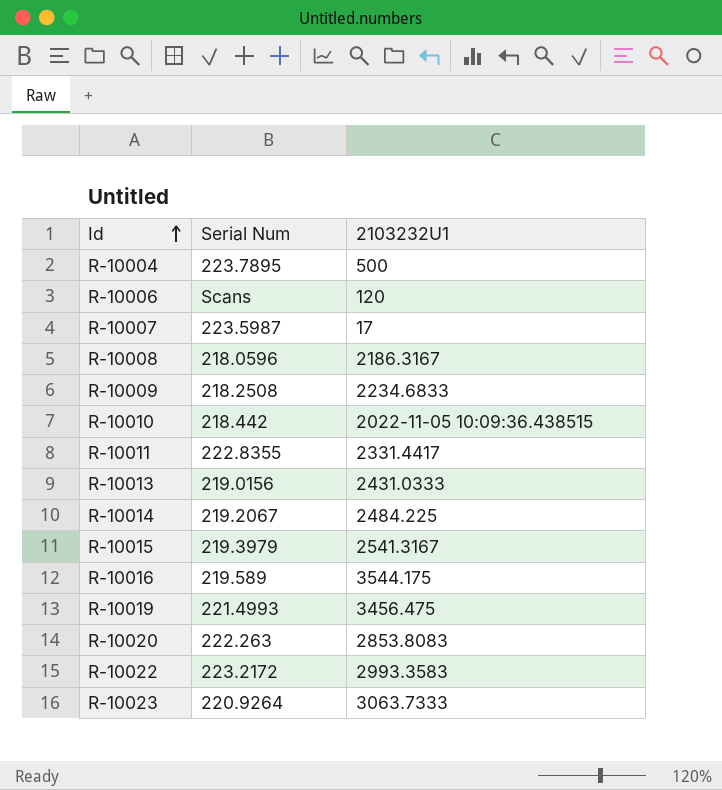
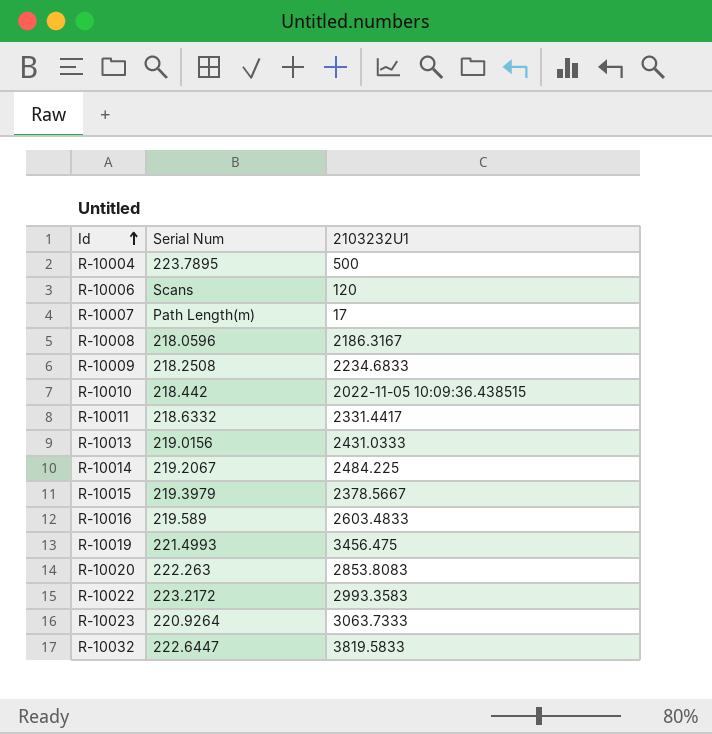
R-10007 | Serial Num: 223.5987 -> Path Length(m)
R-10011 | Serial Num: 222.8355 -> 218.6332
R-10015 | 2103232U1: 2541.3167 -> 2378.5667
R-10016 | 2103232U1: 3544.175 -> 2603.4833
row R-10032: none -> 222.6447 | 3819.5833

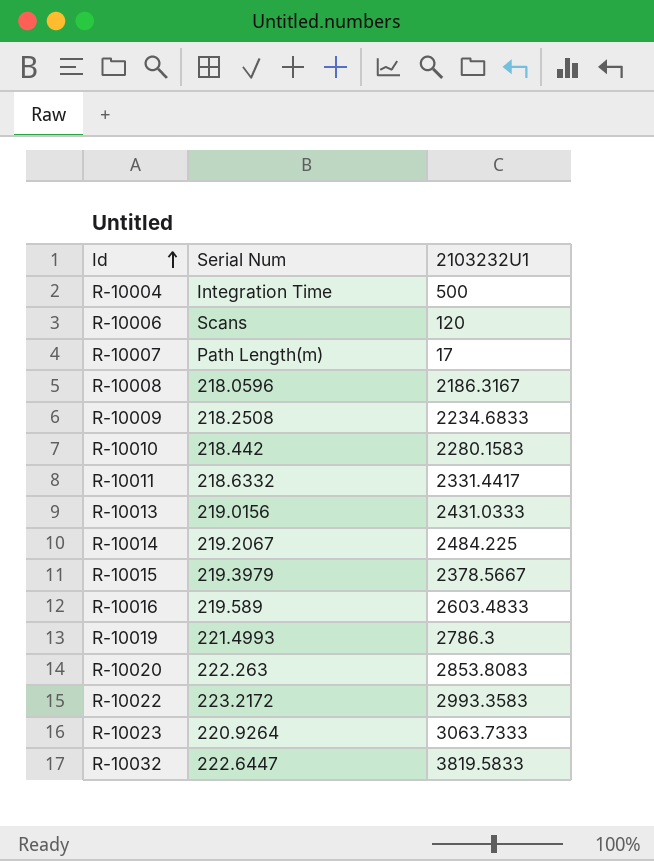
R-10004 | Serial Num: 223.7895 -> Integration Time
R-10010 | 2103232U1: 2022-11-05 10:09:36.438515 -> 2280.1583
R-10019 | 2103232U1: 3456.475 -> 2786.3

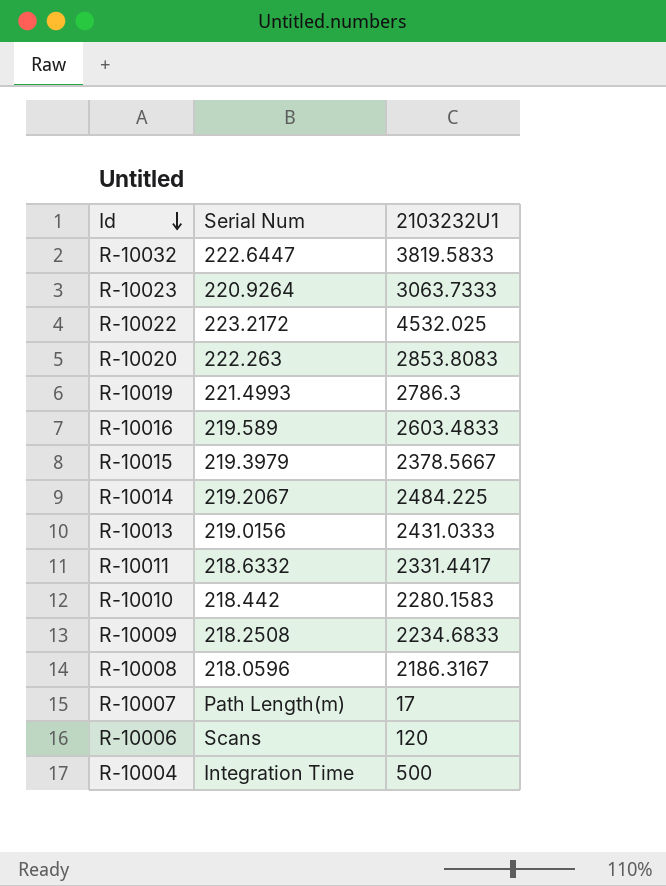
row order: Id ascending -> Id descending
R-10022 | 2103232U1: 2993.3583 -> 4532.025

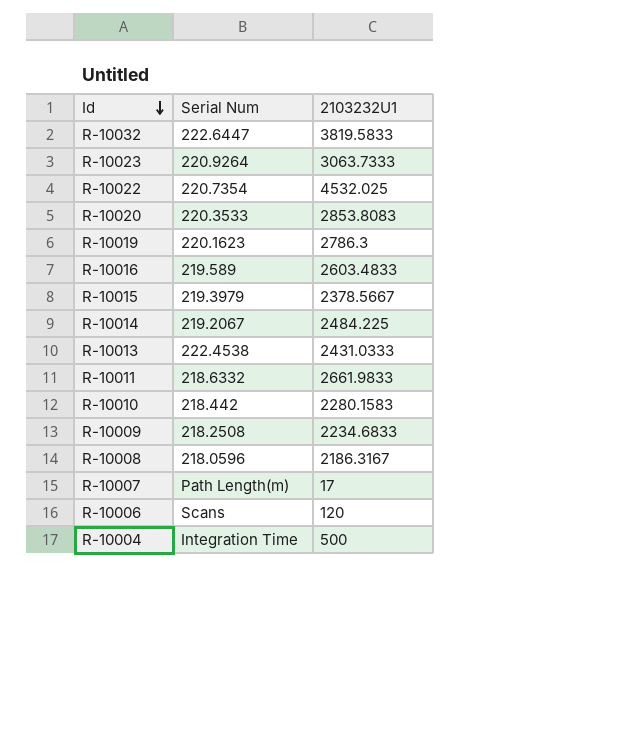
R-10022 | Serial Num: 223.2172 -> 220.7354
R-10020 | Serial Num: 222.263 -> 220.3533
R-10019 | Serial Num: 221.4993 -> 220.1623
R-10013 | Serial Num: 219.0156 -> 222.4538
R-10011 | 2103232U1: 2331.4417 -> 2661.9833

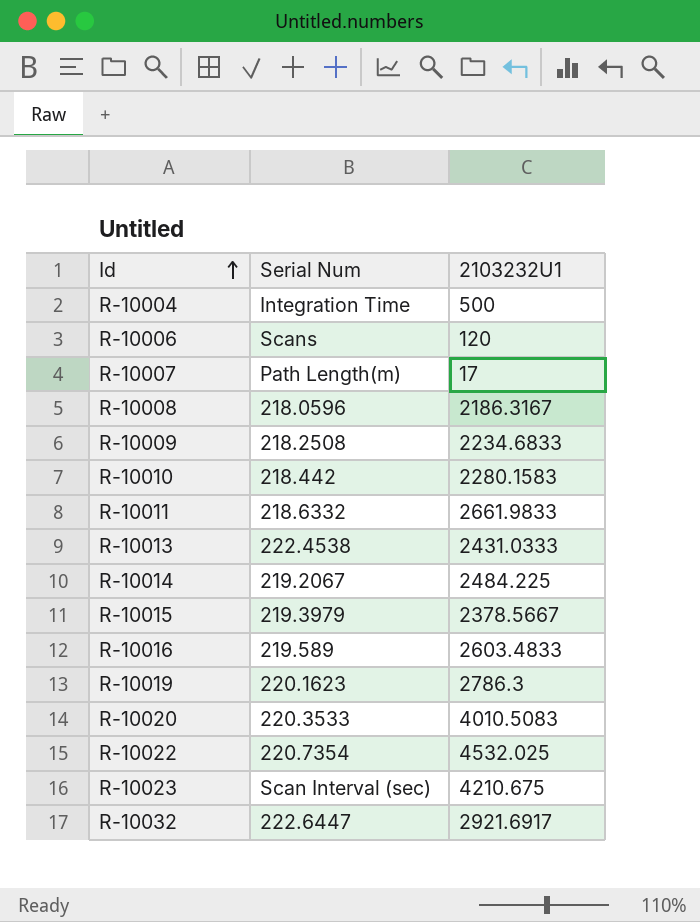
row order: Id descending -> Id ascending
R-10020 | 2103232U1: 2853.8083 -> 4010.5083
R-10023 | Serial Num: 220.9264 -> Scan Interval (sec)
R-10023 | 2103232U1: 3063.7333 -> 4210.675
R-10032 | 2103232U1: 3819.5833 -> 2921.6917

